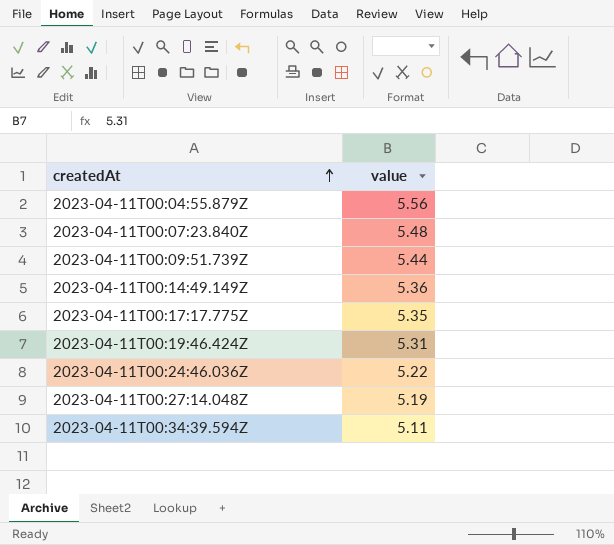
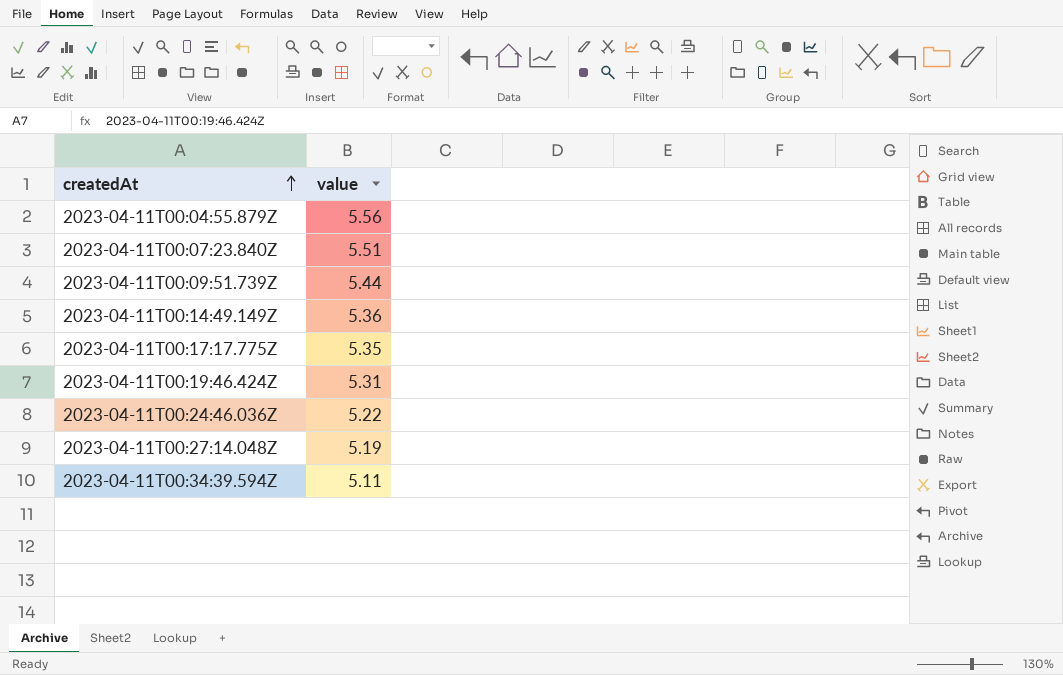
2023-04-11T00:07:23.840Z | value: 5.48 -> 5.51

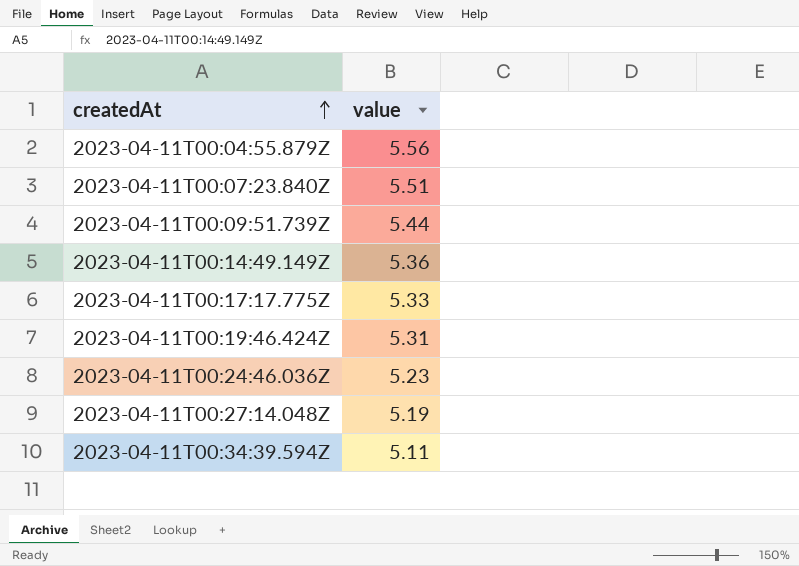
2023-04-11T00:17:17.775Z | value: 5.35 -> 5.33
2023-04-11T00:24:46.036Z | value: 5.22 -> 5.23

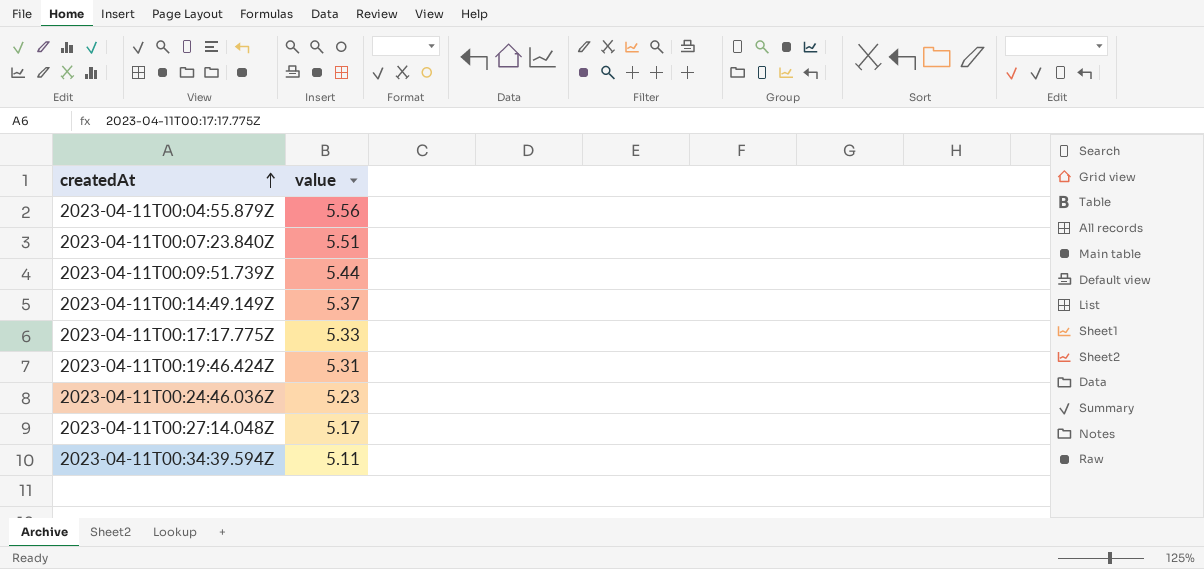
2023-04-11T00:14:49.149Z | value: 5.36 -> 5.37
2023-04-11T00:27:14.048Z | value: 5.19 -> 5.17

